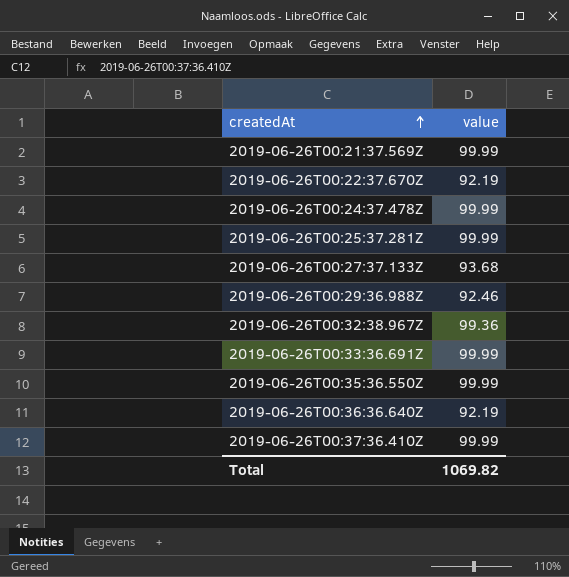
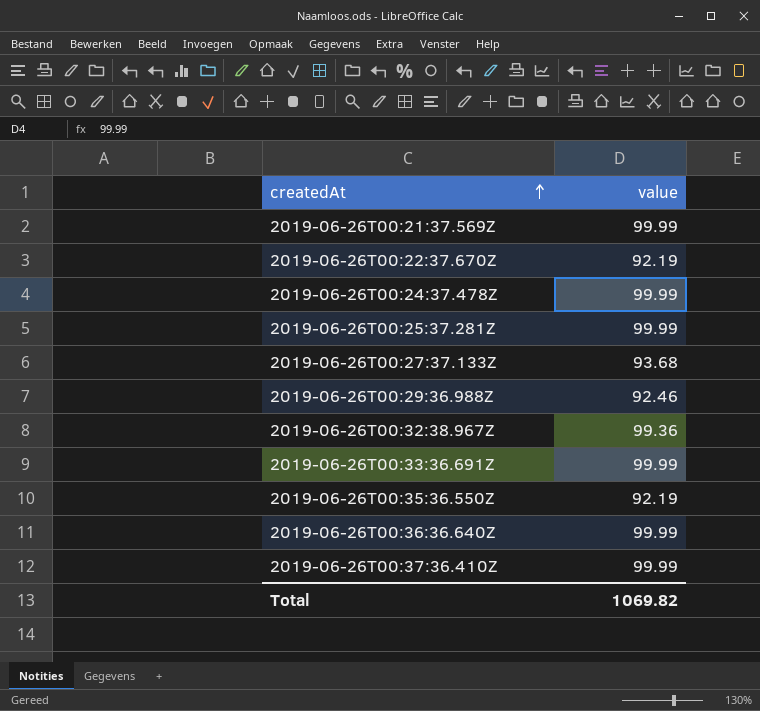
2019-06-26T00:35:36.550Z | value: 99.99 -> 92.19
2019-06-26T00:36:36.640Z | value: 92.19 -> 99.99

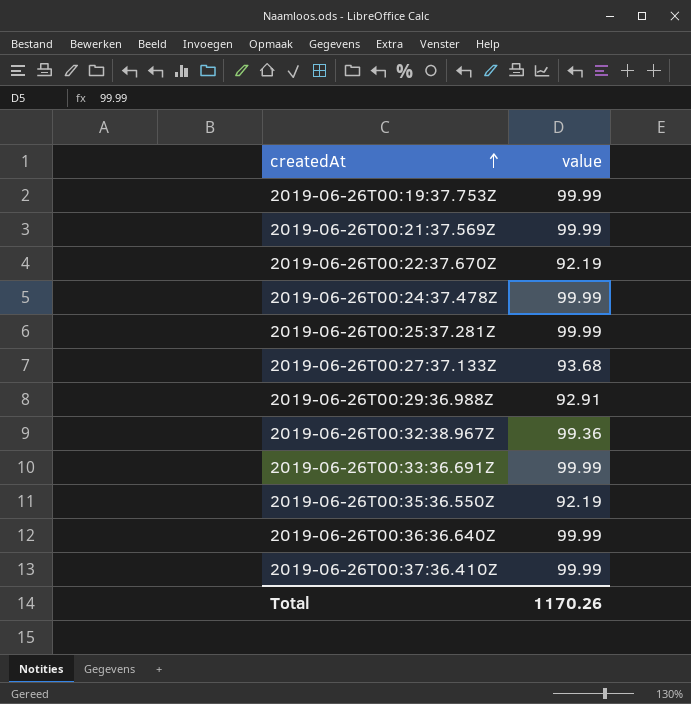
row 2019-06-26T00:19:37.753Z: none -> 99.99
2019-06-26T00:29:36.988Z | value: 92.46 -> 92.91
Total | value: 1069.82 -> 1170.26

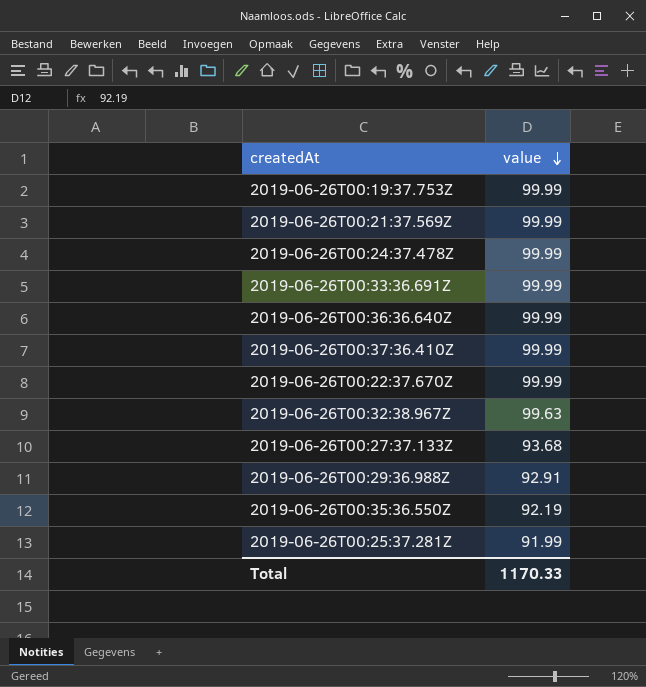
row order: createdAt ascending -> value descending
2019-06-26T00:22:37.670Z | value: 92.19 -> 99.99
2019-06-26T00:32:38.967Z | value: 99.36 -> 99.63
2019-06-26T00:25:37.281Z | value: 99.99 -> 91.99
Total | value: 1170.26 -> 1170.33

